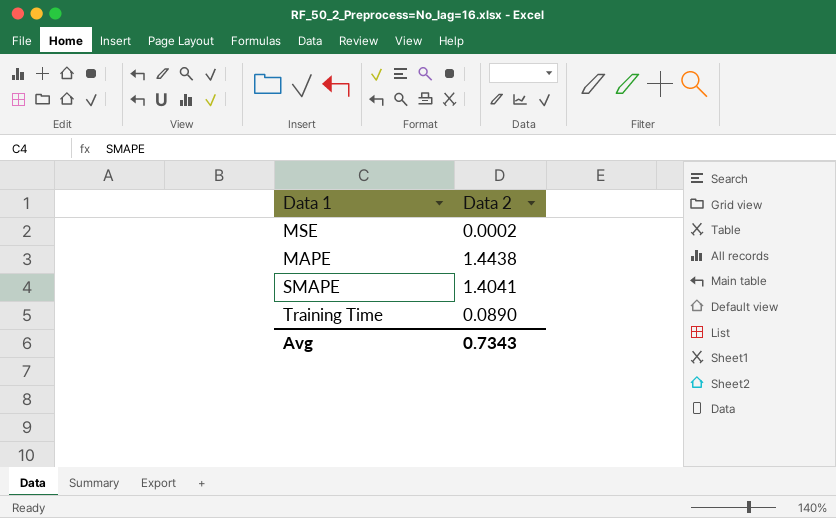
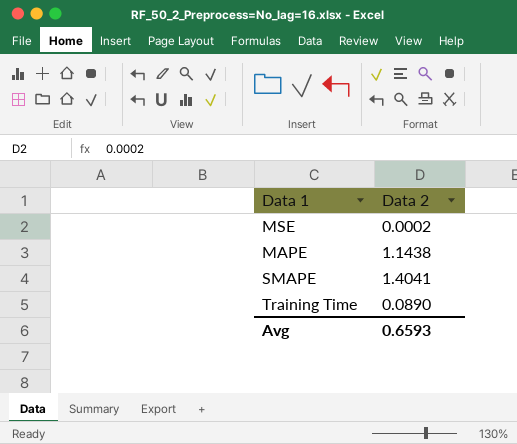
MAPE | Data 2: 1.4438 -> 1.1438
Avg | Data 2: 0.7343 -> 0.6593

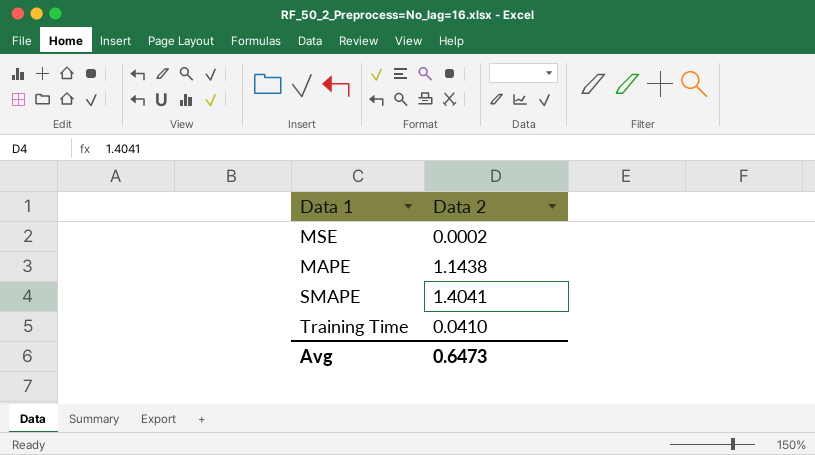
Training Time | Data 2: 0.0890 -> 0.0410
Avg | Data 2: 0.6593 -> 0.6473

